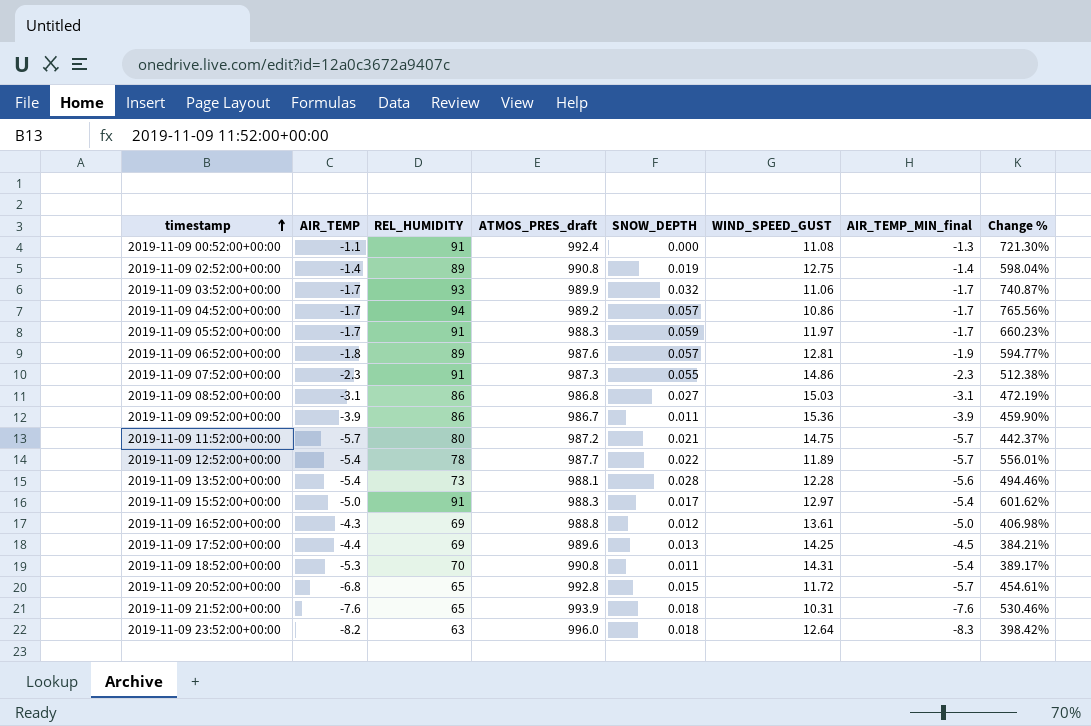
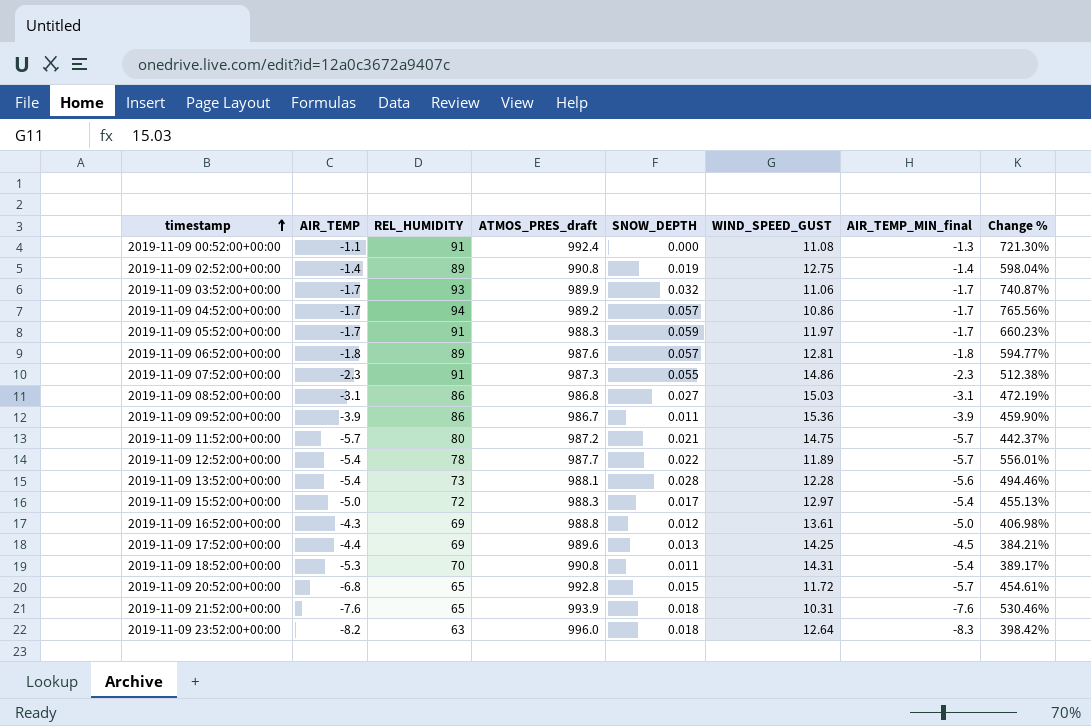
2019-11-09 06:52:00+00:00 | AIR_TEMP_MIN_final: -1.9 -> -1.8
2019-11-09 15:52:00+00:00 | REL_HUMIDITY: 91 -> 72
2019-11-09 15:52:00+00:00 | Change %: 601.62% -> 455.13%

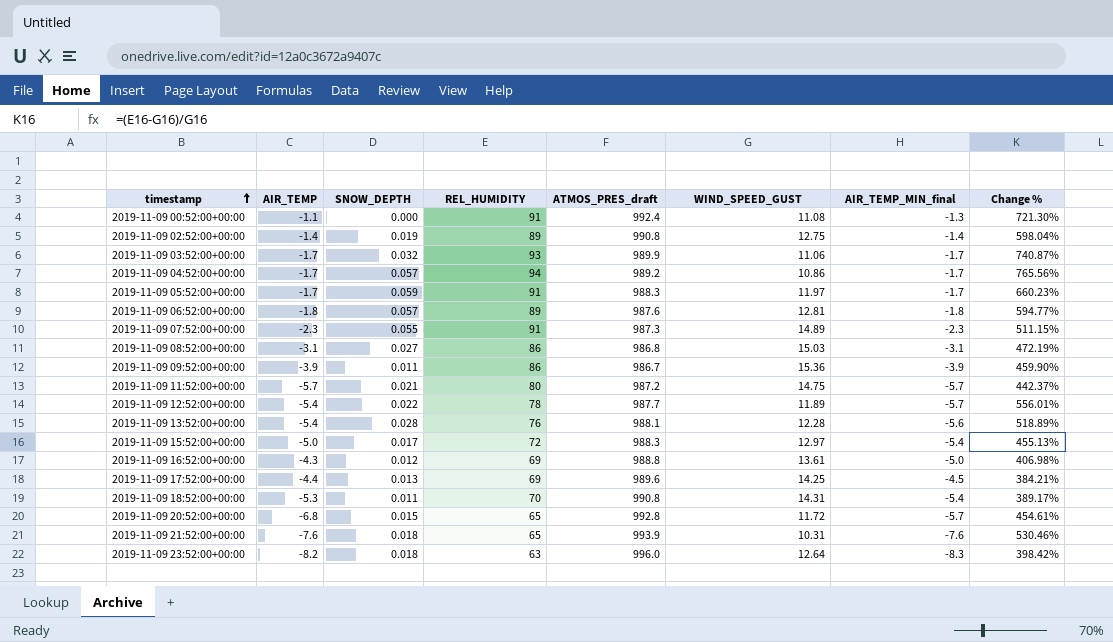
column SNOW_DEPTH | position: 5 -> 3
2019-11-09 07:52:00+00:00 | WIND_SPEED_GUST: 14.86 -> 14.89
2019-11-09 07:52:00+00:00 | Change %: 512.38% -> 511.15%
2019-11-09 13:52:00+00:00 | REL_HUMIDITY: 73 -> 76
2019-11-09 13:52:00+00:00 | Change %: 494.46% -> 518.89%

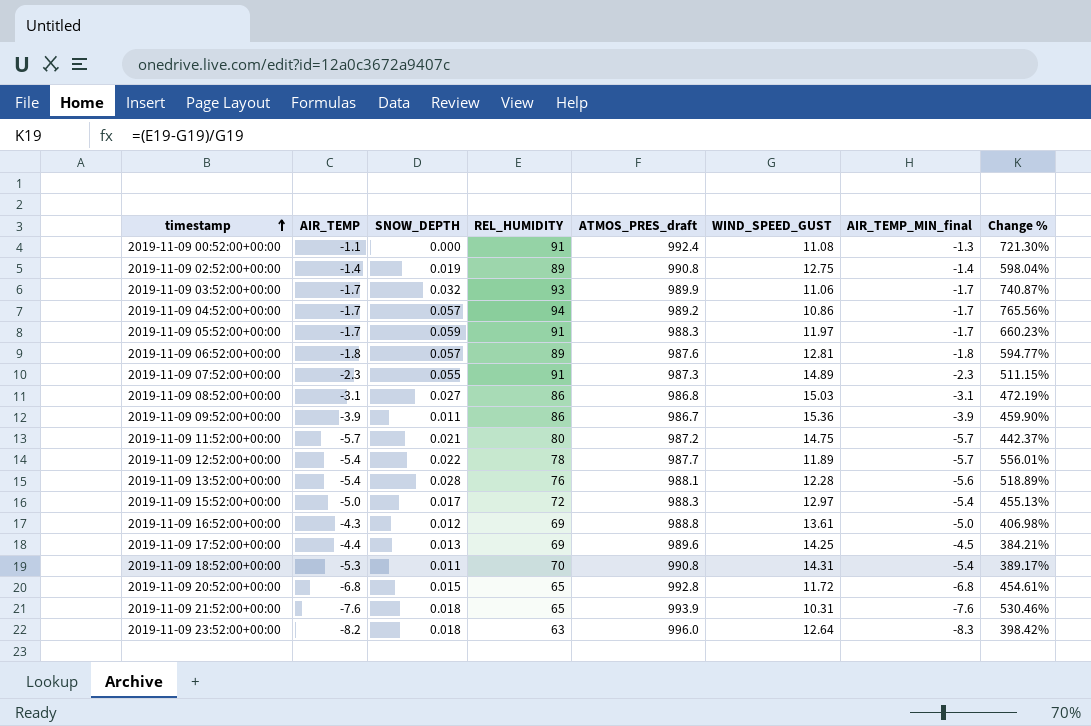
2019-11-09 20:52:00+00:00 | AIR_TEMP_MIN_final: -5.7 -> -6.8

